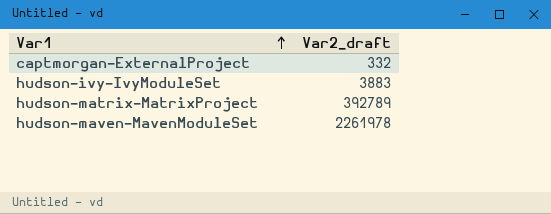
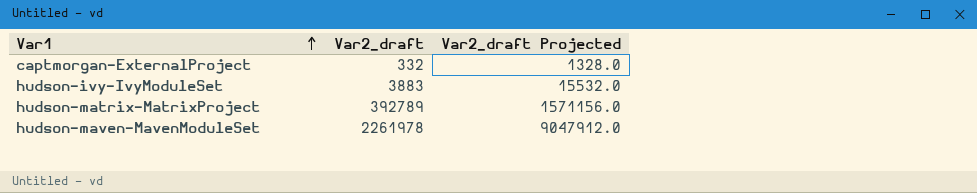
column Var2_draft Projected | formula: none -> [Var2_draft] * 4

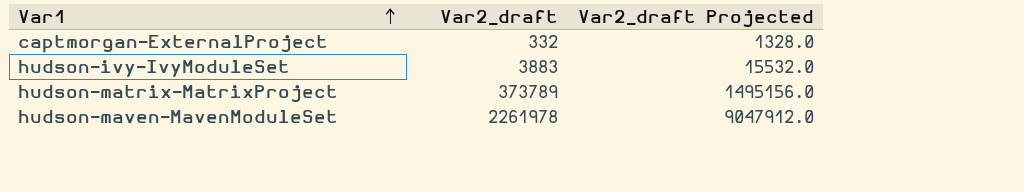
hudson-matrix-MatrixProject | Var2_draft: 392789 -> 373789
hudson-matrix-MatrixProject | Var2_draft Projected: 1571156.0 -> 1495156.0

